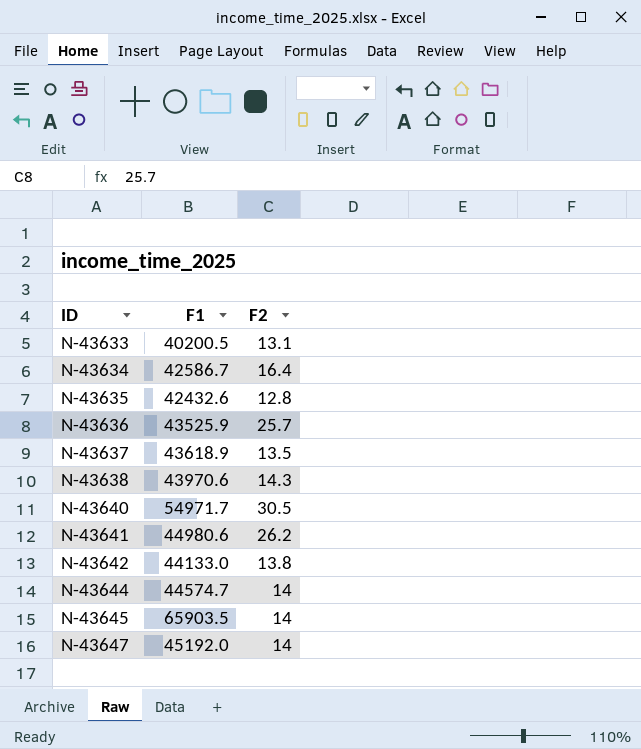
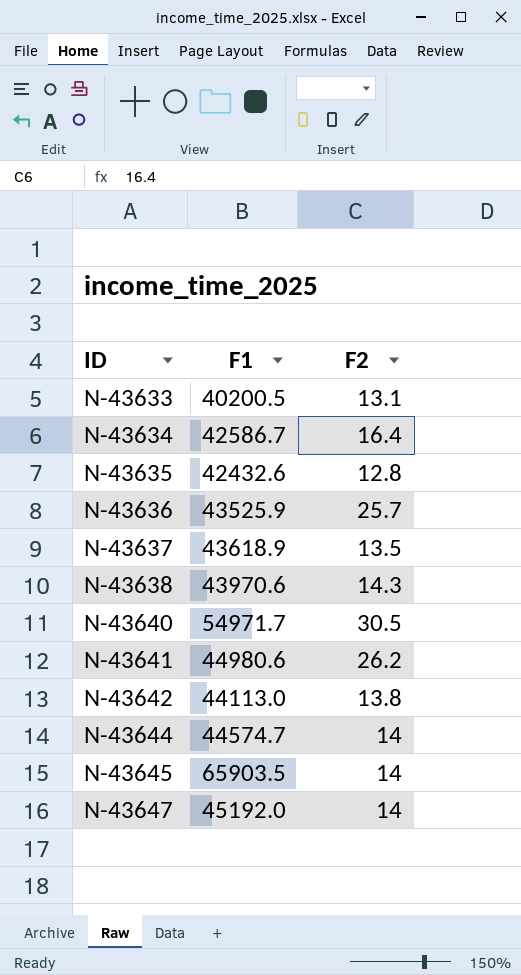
N-43642 | F1: 44133.0 -> 44113.0

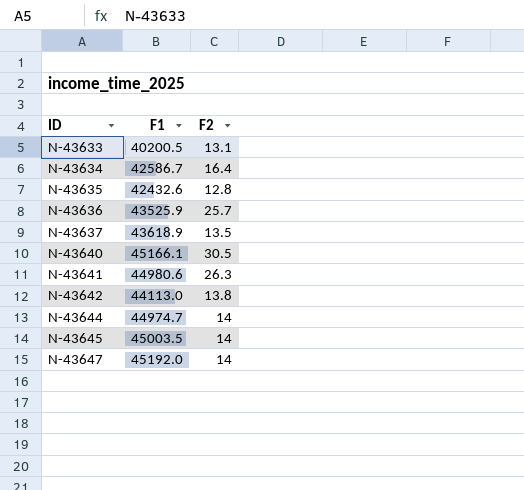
row N-43638: 43970.6 | 14.3 -> none
N-43640 | F1: 54971.7 -> 45166.1
N-43641 | F2: 26.2 -> 26.3
N-43644 | F1: 44574.7 -> 44974.7
N-43645 | F1: 65903.5 -> 45003.5

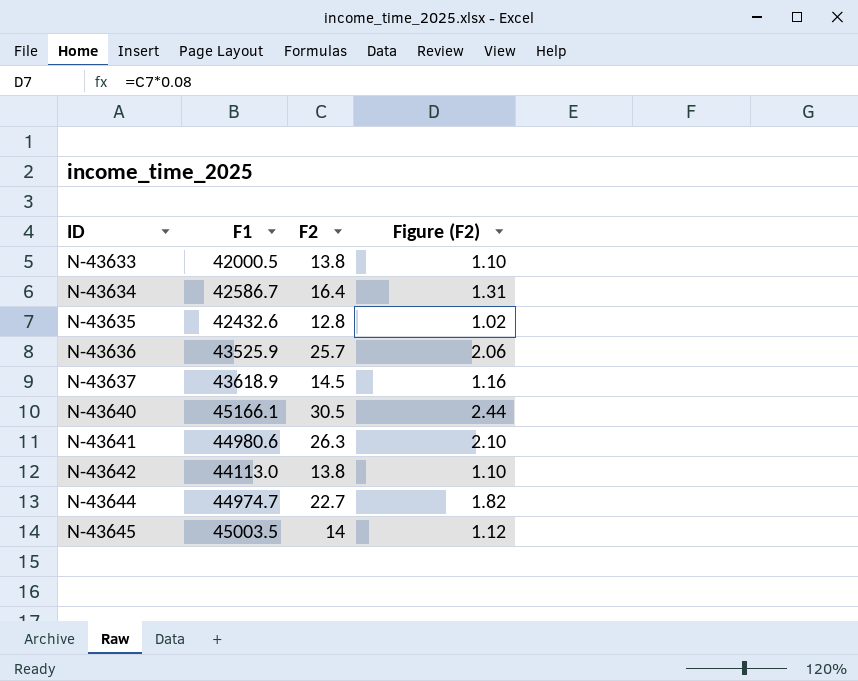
column Figure (F2) | formula: none -> [F2] * 0.08
row N-43647: 45192.0 | 14 -> none
N-43633 | F1: 40200.5 -> 42000.5
N-43633 | F2: 13.1 -> 13.8
N-43637 | F2: 13.5 -> 14.5
N-43644 | F2: 14 -> 22.7

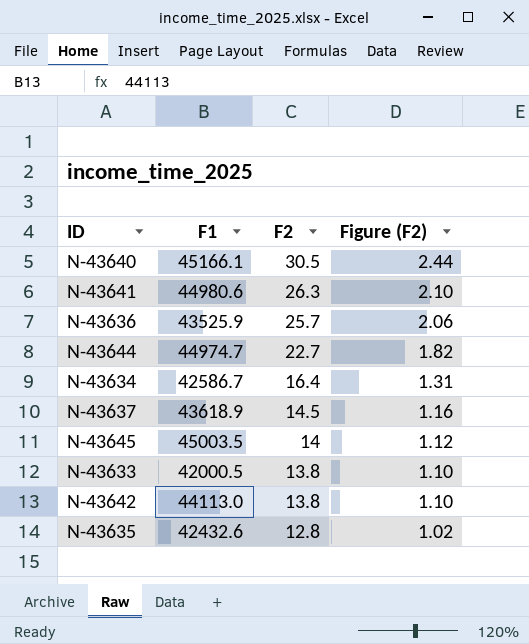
row order: ID ascending -> F2 descending

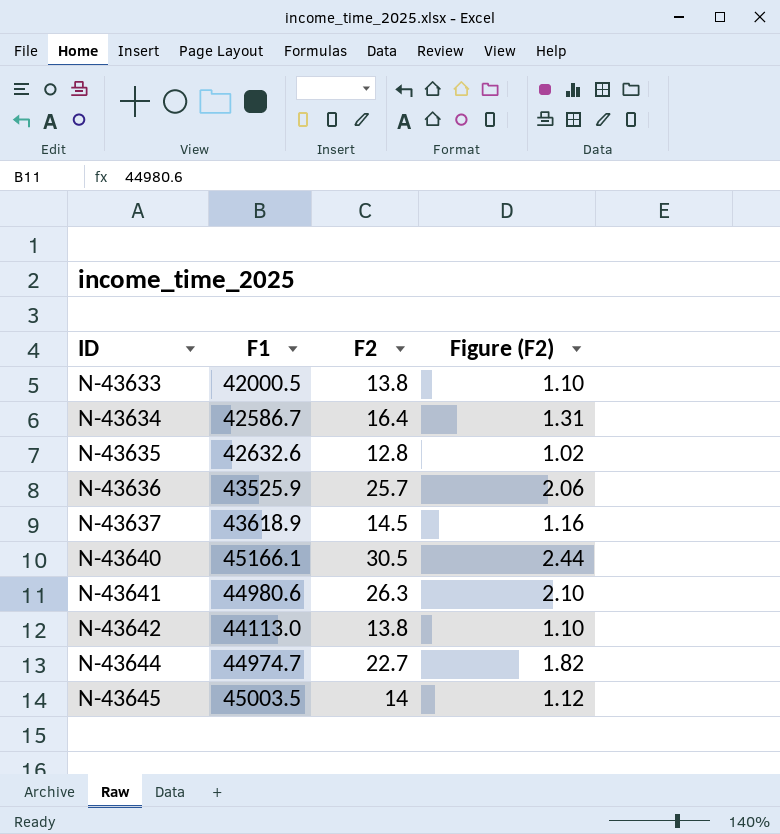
row order: F2 descending -> ID ascending
N-43635 | F1: 42432.6 -> 42632.6

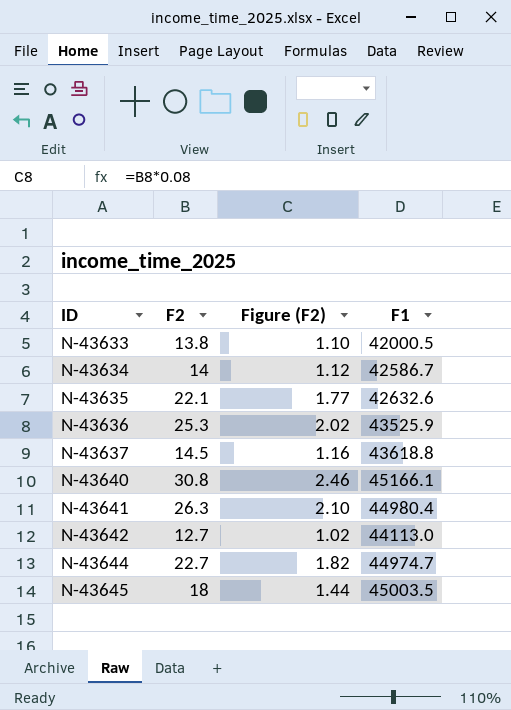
column F1 | position: 2 -> 4
N-43634 | F2: 16.4 -> 14
N-43634 | Figure (F2): 1.31 -> 1.12
N-43635 | F2: 12.8 -> 22.1
N-43635 | Figure (F2): 1.02 -> 1.77
N-43636 | F2: 25.7 -> 25.3
N-43636 | Figure (F2): 2.06 -> 2.02
N-43637 | F1: 43618.9 -> 43618.8
N-43640 | F2: 30.5 -> 30.8
N-43640 | Figure (F2): 2.44 -> 2.46
N-43641 | F1: 44980.6 -> 44980.4
N-43642 | F2: 13.8 -> 12.7
N-43642 | Figure (F2): 1.10 -> 1.02
N-43645 | F2: 14 -> 18
N-43645 | Figure (F2): 1.12 -> 1.44

